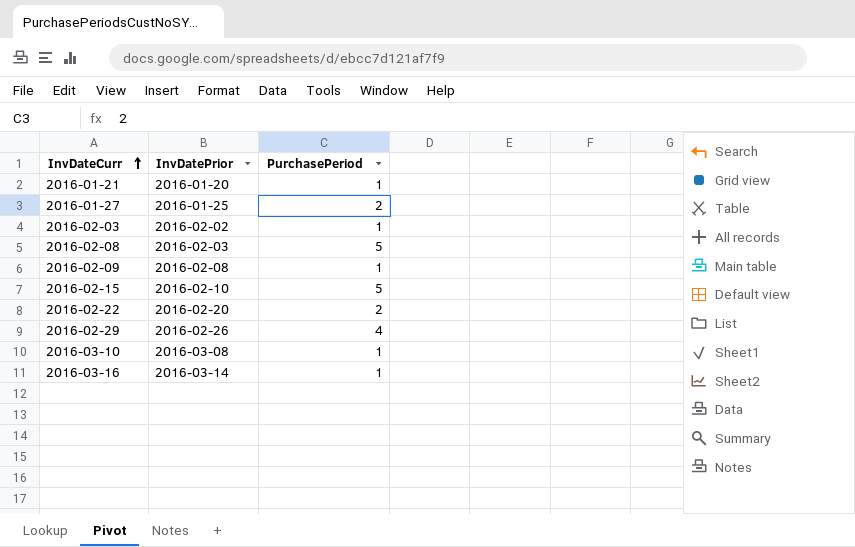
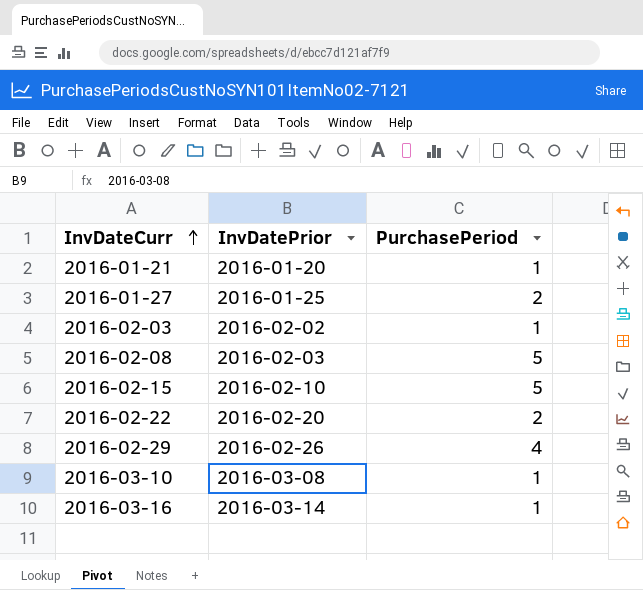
row 2016-02-09: 2016-02-08 | 1 -> none

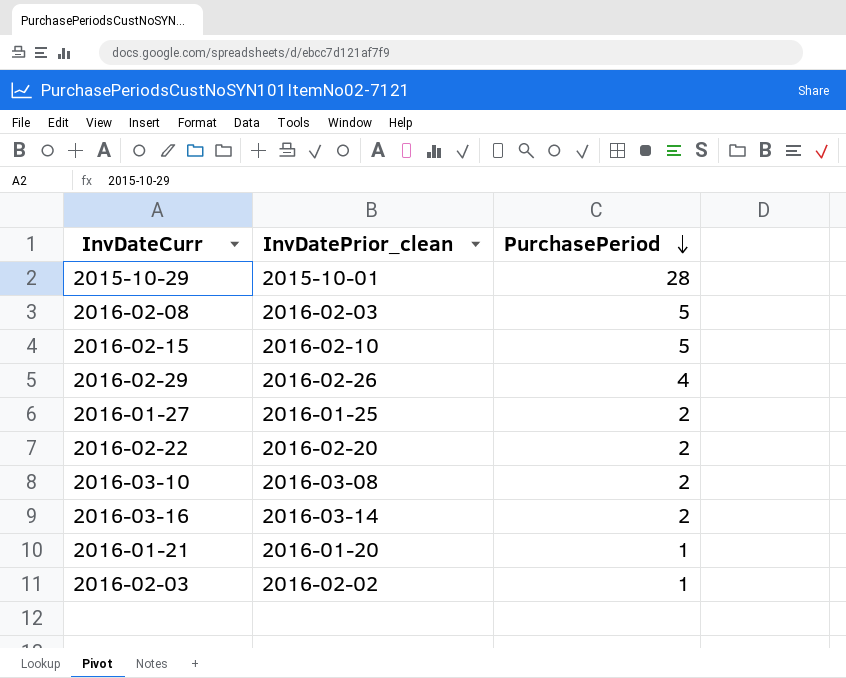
row order: InvDateCurr ascending -> PurchasePeriod descending
column name: InvDatePrior -> InvDatePrior_clean
row 2015-10-29: none -> 2015-10-01 | 28
2016-03-10 | PurchasePeriod: 1 -> 2
2016-03-16 | PurchasePeriod: 1 -> 2

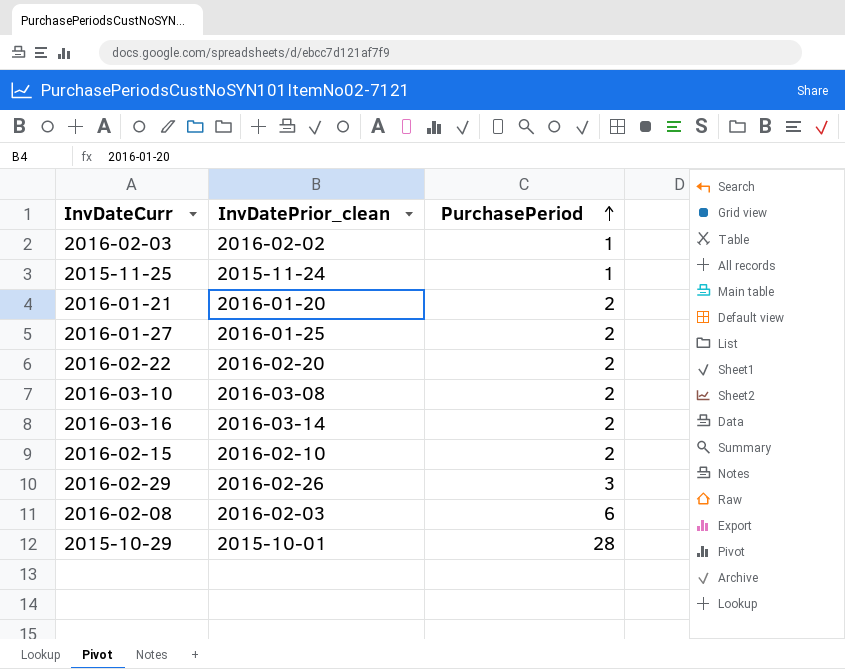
row order: PurchasePeriod descending -> PurchasePeriod ascending
row 2015-11-25: none -> 2015-11-24 | 1
2016-01-21 | PurchasePeriod: 1 -> 2
2016-02-15 | PurchasePeriod: 5 -> 2
2016-02-29 | PurchasePeriod: 4 -> 3
2016-02-08 | PurchasePeriod: 5 -> 6

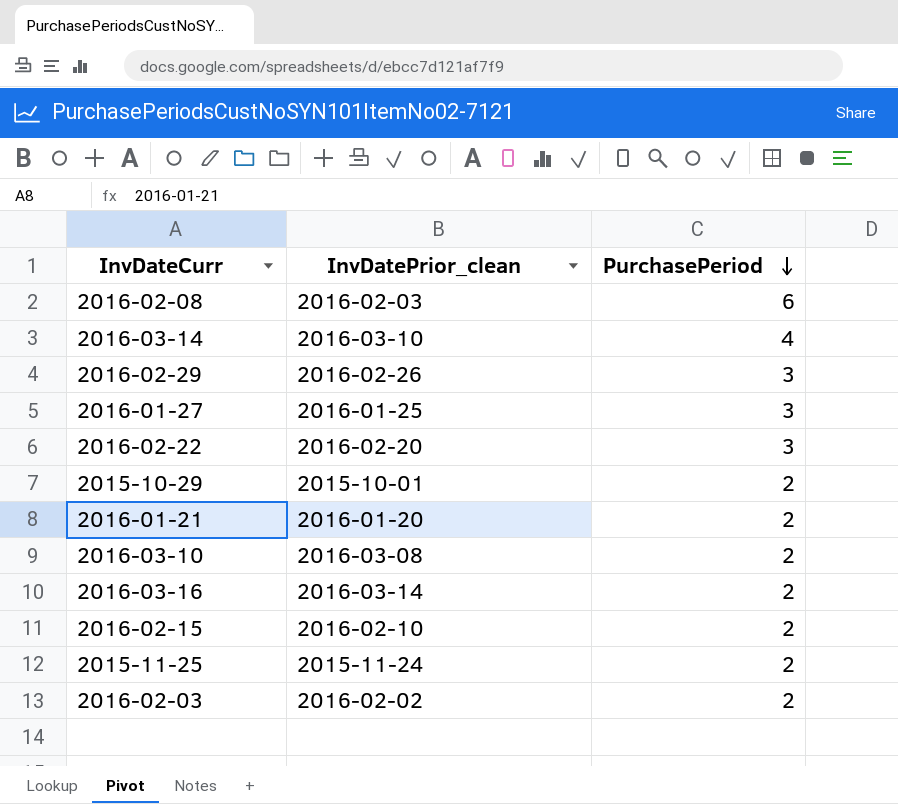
row order: PurchasePeriod ascending -> PurchasePeriod descending
row 2016-03-14: none -> 2016-03-10 | 4
2016-01-27 | PurchasePeriod: 2 -> 3
2016-02-22 | PurchasePeriod: 2 -> 3
2015-10-29 | PurchasePeriod: 28 -> 2
2015-11-25 | PurchasePeriod: 1 -> 2
2016-02-03 | PurchasePeriod: 1 -> 2

